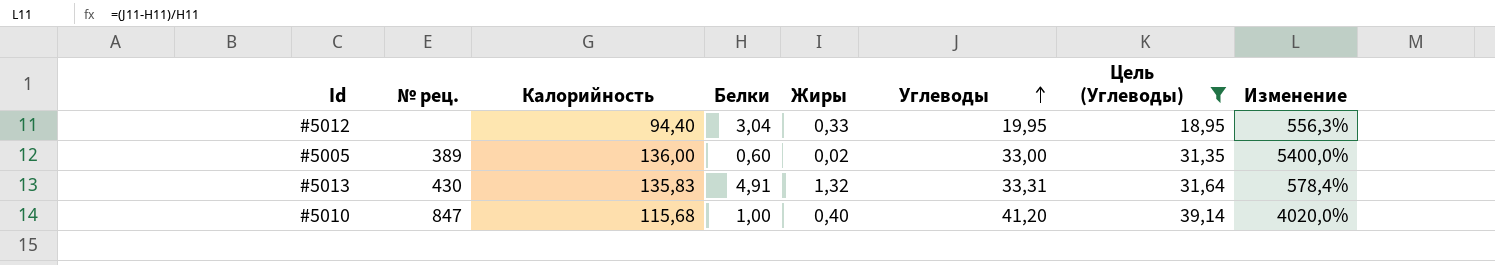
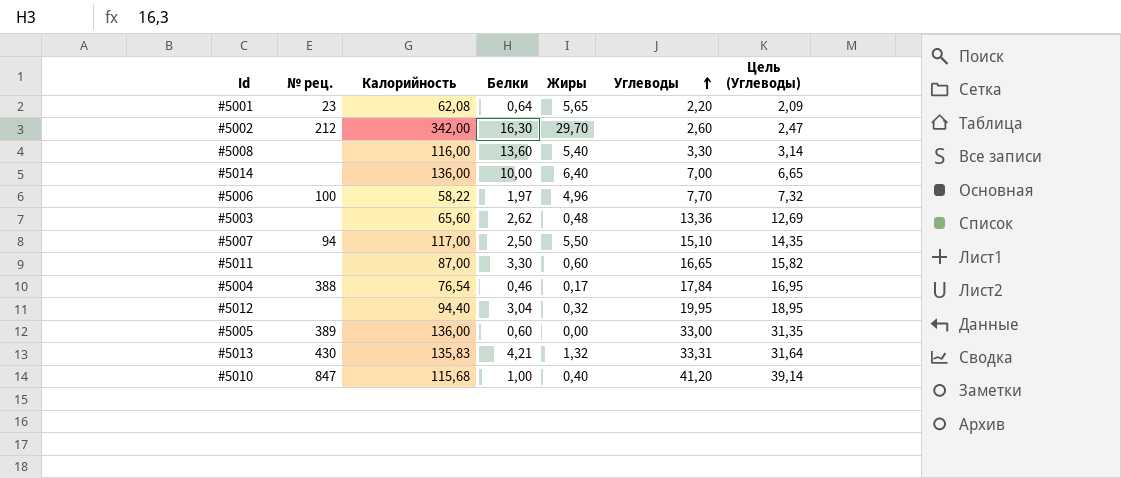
filter: Цель (Углеводы) >= 18,95 -> none
column Изменение | formula: ([Углеводы] - [Белки]) / [Белки] -> none
#5012 | Жиры: 0,33 -> 0,32
#5005 | Жиры: 0,02 -> 0,00
#5013 | Белки: 4,91 -> 4,21

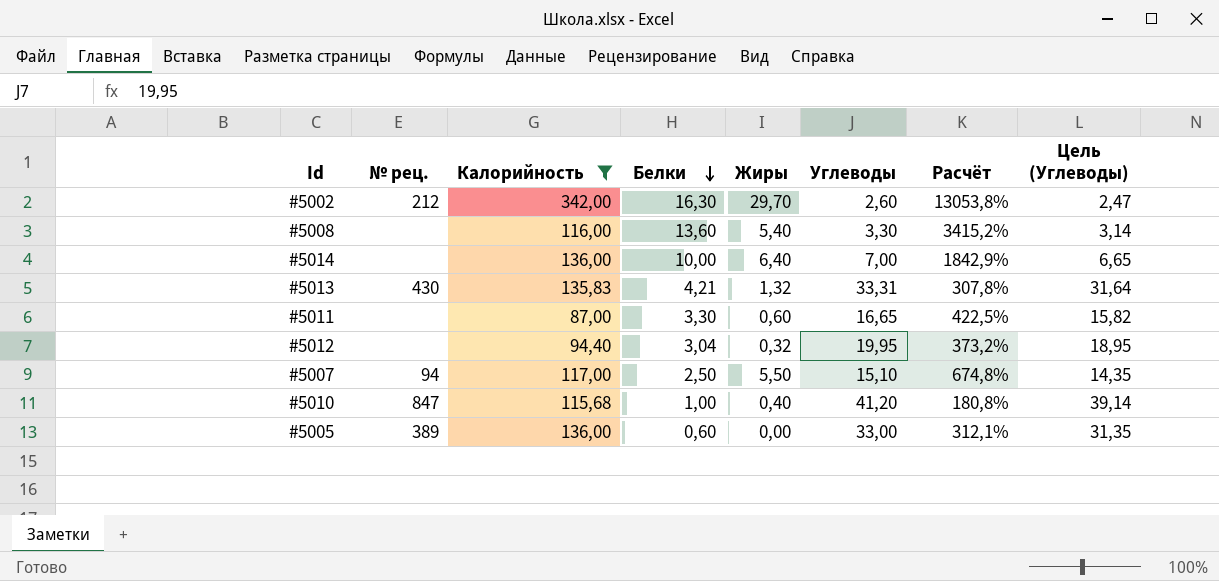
filter: none -> Калорийность >= 87,00
row order: Углеводы ascending -> Белки descending
column Расчёт | formula: none -> ([Калорийность] - [Углеводы]) / [Углеводы]

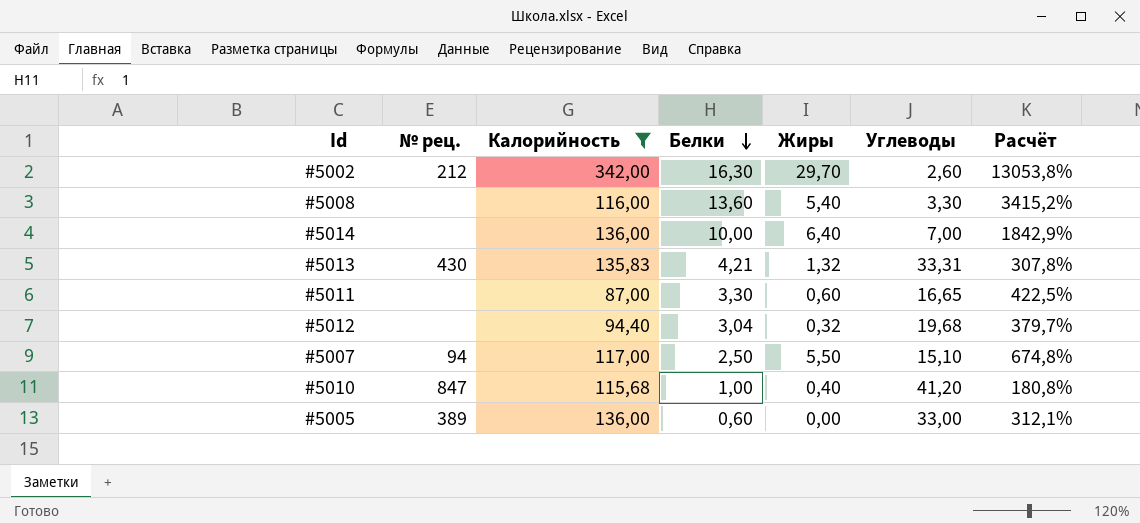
column Цель (Углеводы) | formula: [Углеводы] * 0,95 -> none
#5012 | Углеводы: 19,95 -> 19,68
#5012 | Расчёт: 373,2% -> 379,7%

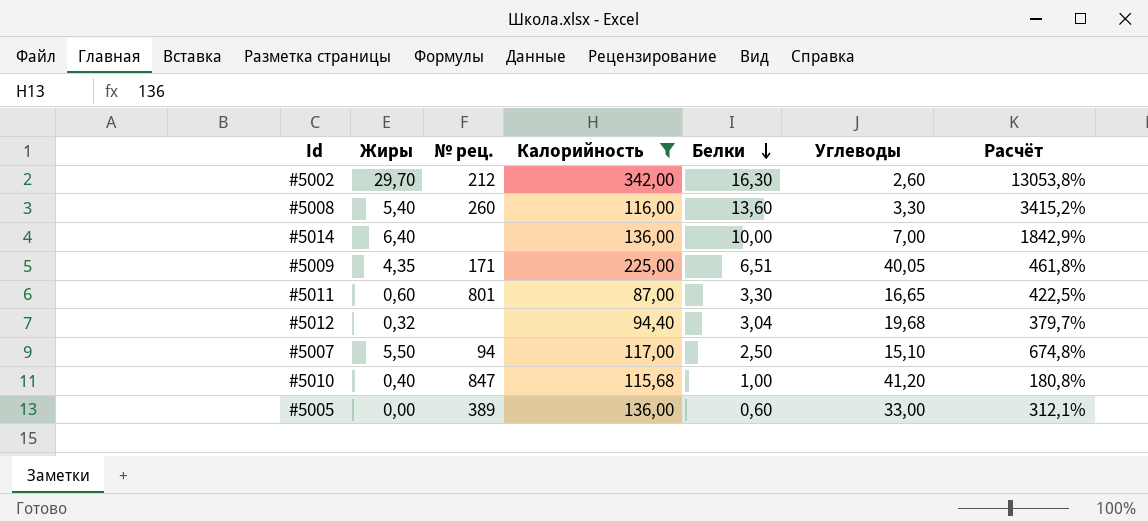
column Жиры | position: 5 -> 2
row #5013: 430 | 135,83 | 4,21 | 1,32 | 33,31 | 307,8% -> none
#5008 | № рец.: none -> 260
row #5009: none -> 4,35 | 171 | 225,00 | 6,51 | 40,05 | 461,8%
#5011 | № рец.: none -> 801

